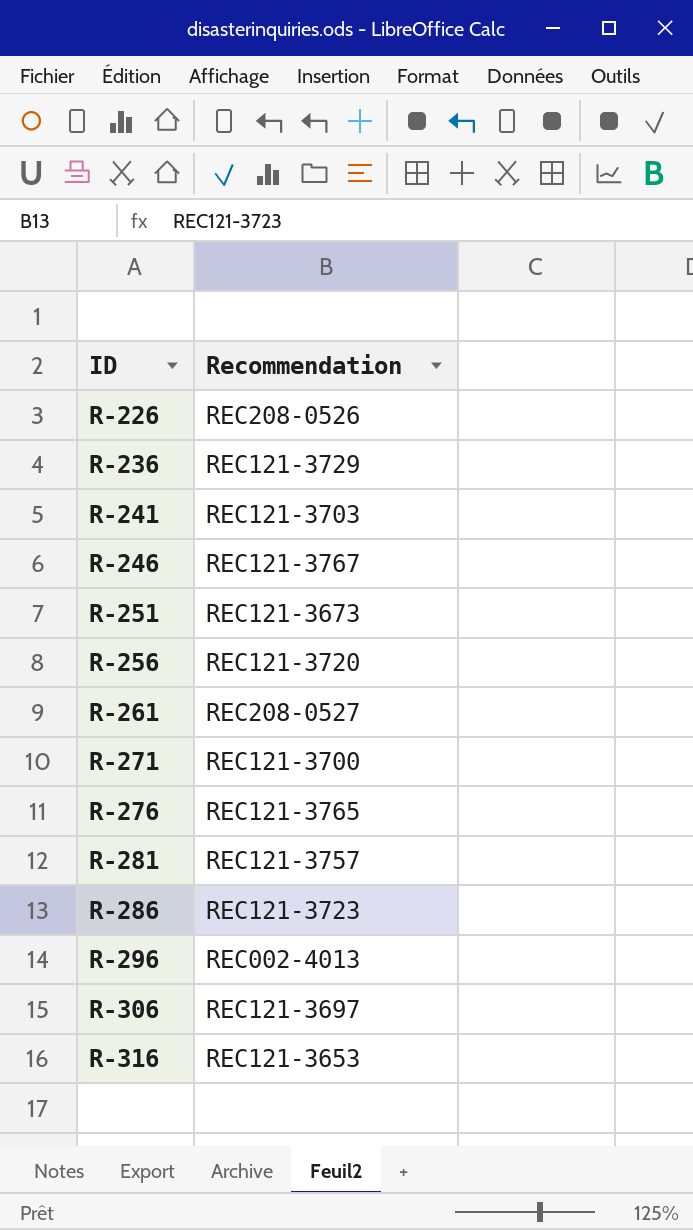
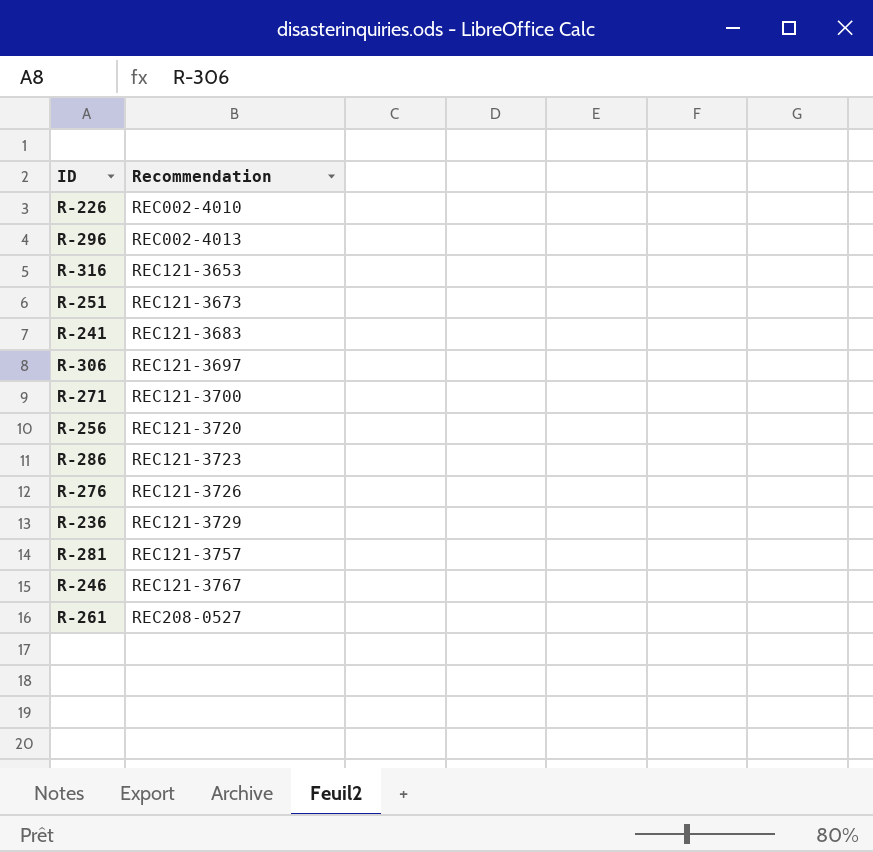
row order: ID ascending -> Recommendation ascending
R-226 | Recommendation: REC208-0526 -> REC002-4010
R-241 | Recommendation: REC121-3703 -> REC121-3683
R-276 | Recommendation: REC121-3765 -> REC121-3726

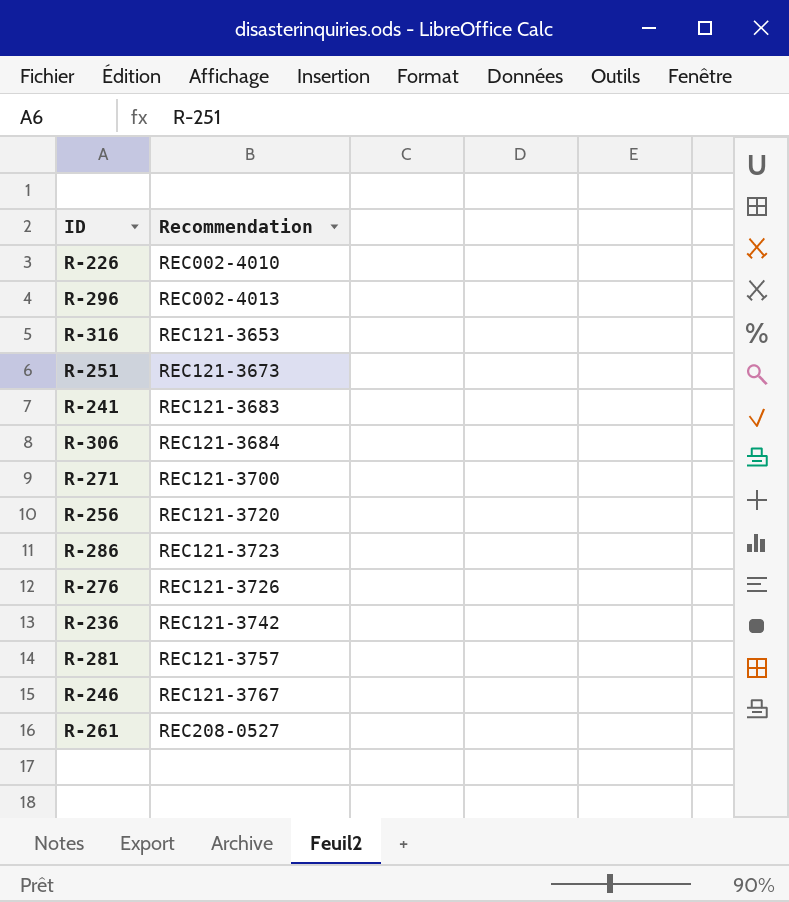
R-306 | Recommendation: REC121-3697 -> REC121-3684
R-236 | Recommendation: REC121-3729 -> REC121-3742

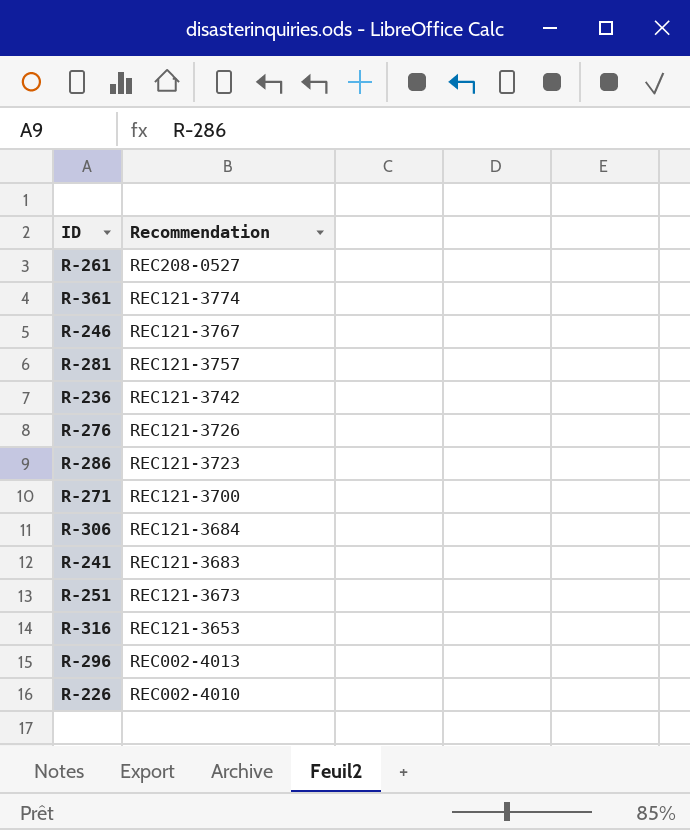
row order: Recommendation ascending -> Recommendation descending
row R-256: REC121-3720 -> none
row R-361: none -> REC121-3774

